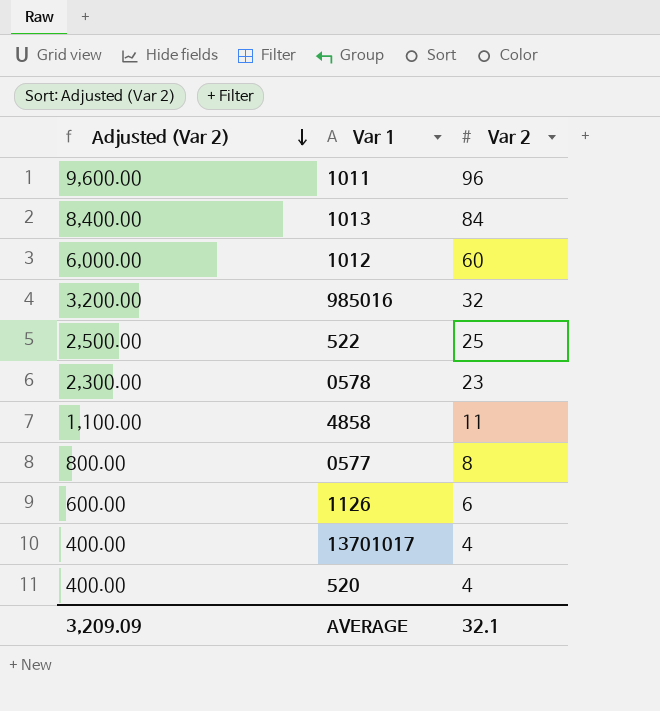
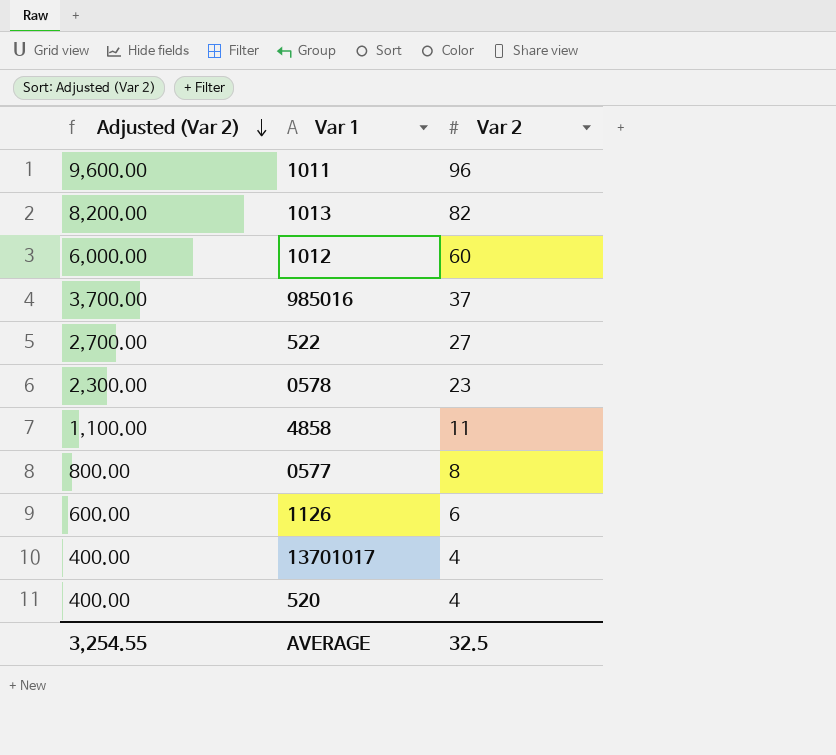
1013 | Adjusted (Var 2): 8,400.00 -> 8,200.00
1013 | Var 2: 84 -> 82
985016 | Adjusted (Var 2): 3,200.00 -> 3,700.00
985016 | Var 2: 32 -> 37
522 | Adjusted (Var 2): 2,500.00 -> 2,700.00
522 | Var 2: 25 -> 27
AVERAGE | Adjusted (Var 2): 3,209.09 -> 3,254.55
AVERAGE | Var 2: 32.1 -> 32.5

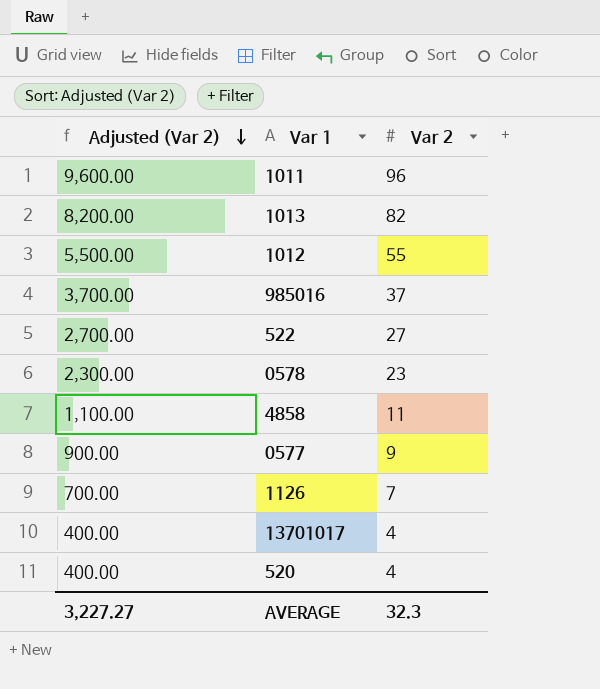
1012 | Adjusted (Var 2): 6,000.00 -> 5,500.00
1012 | Var 2: 60 -> 55
0577 | Adjusted (Var 2): 800.00 -> 900.00
0577 | Var 2: 8 -> 9
1126 | Adjusted (Var 2): 600.00 -> 700.00
1126 | Var 2: 6 -> 7
AVERAGE | Adjusted (Var 2): 3,254.55 -> 3,227.27
AVERAGE | Var 2: 32.5 -> 32.3

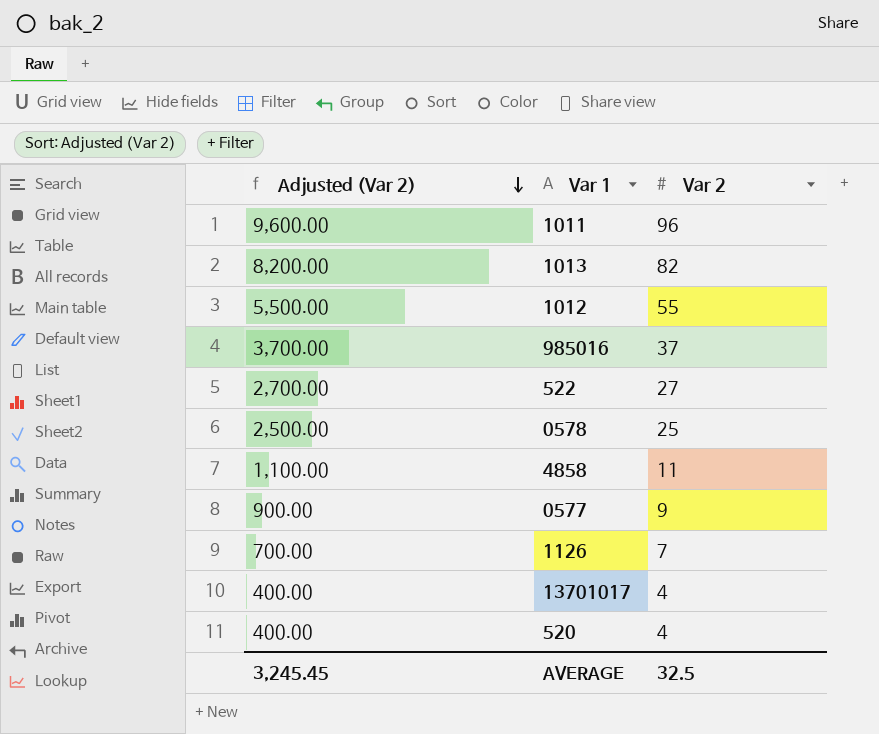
0578 | Adjusted (Var 2): 2,300.00 -> 2,500.00
0578 | Var 2: 23 -> 25
AVERAGE | Adjusted (Var 2): 3,227.27 -> 3,245.45
AVERAGE | Var 2: 32.3 -> 32.5

